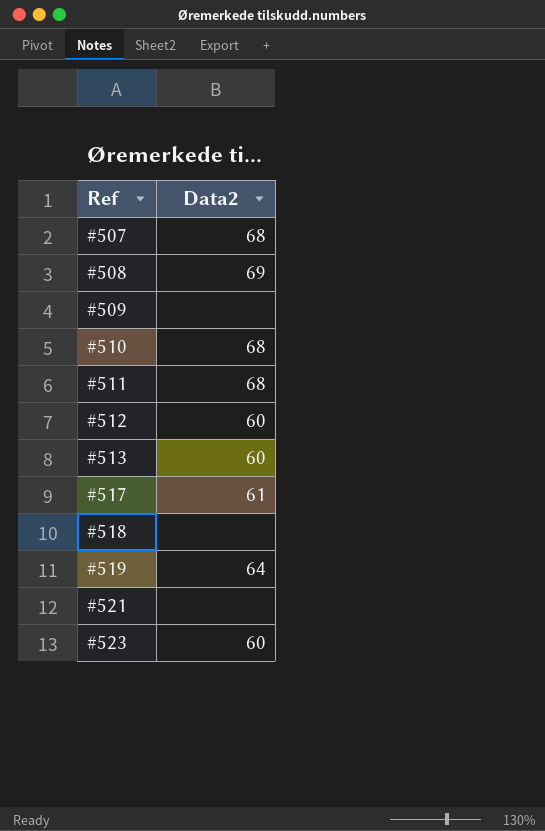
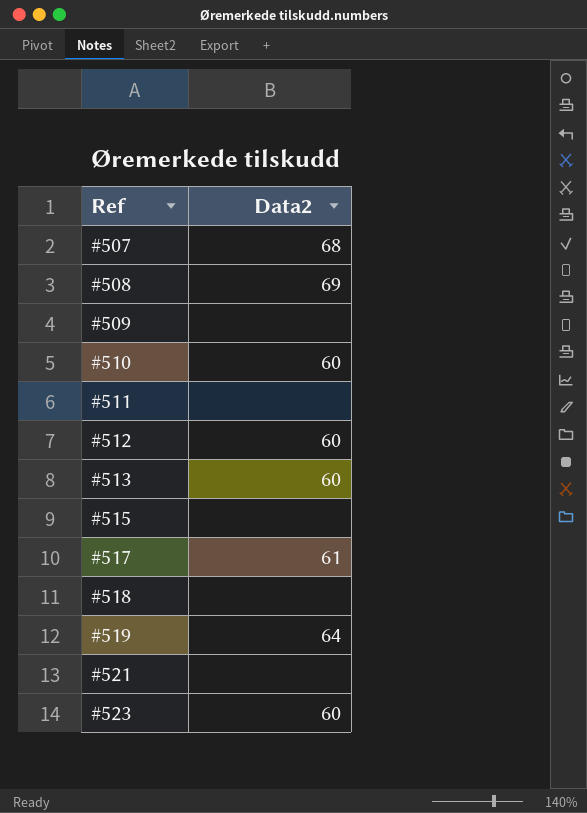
#510 | Data2: 68 -> 60
#511 | Data2: 68 -> none
row #515: none -> none

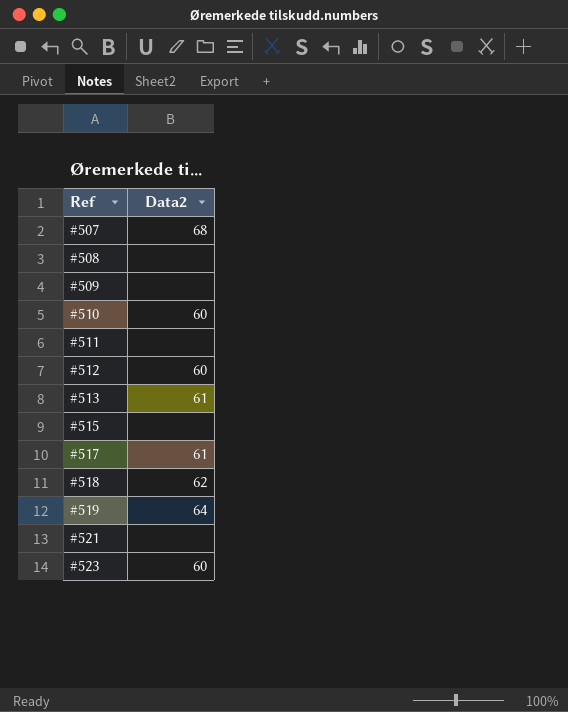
#508 | Data2: 69 -> none
#513 | Data2: 60 -> 61
#518 | Data2: none -> 62

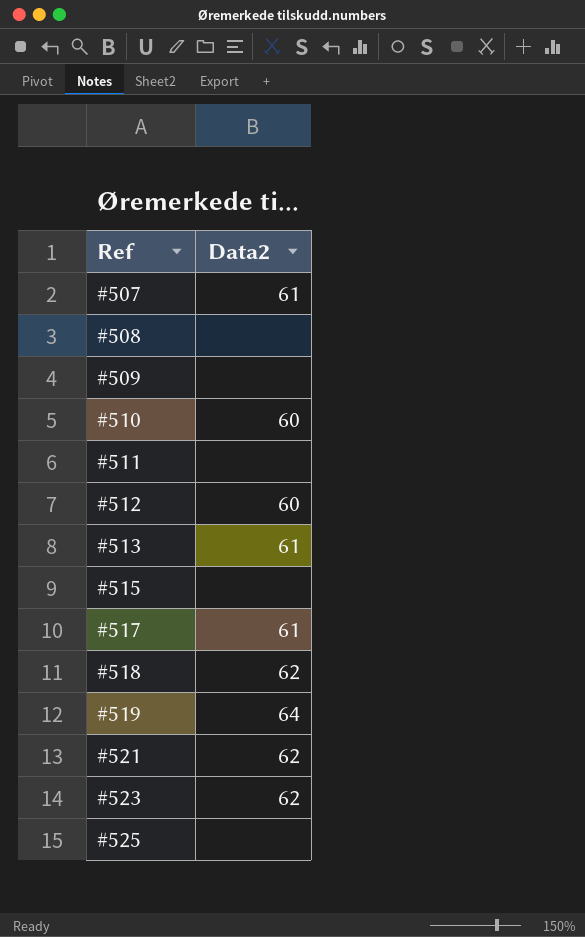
#507 | Data2: 68 -> 61
#521 | Data2: none -> 62
#523 | Data2: 60 -> 62
row #525: none -> none

